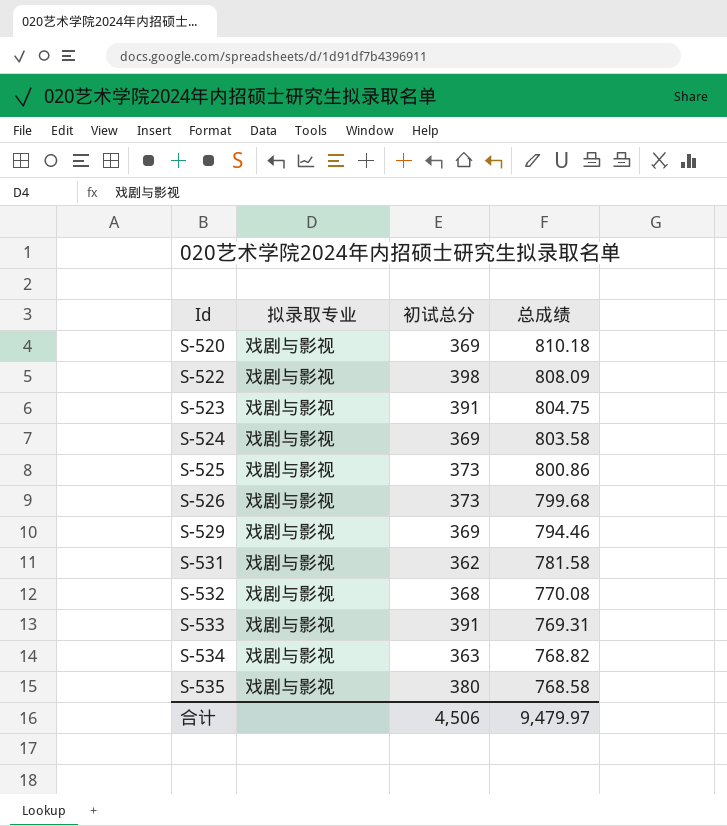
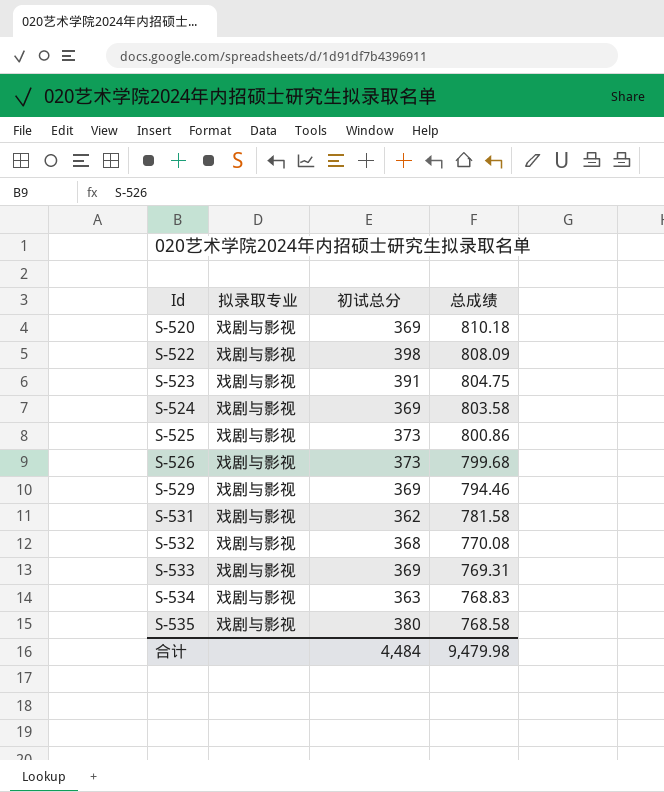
S-533 | 初试总分: 391 -> 369
S-534 | 总成绩: 768.82 -> 768.83
合计 | 初试总分: 4,506 -> 4,484
合计 | 总成绩: 9,479.97 -> 9,479.98

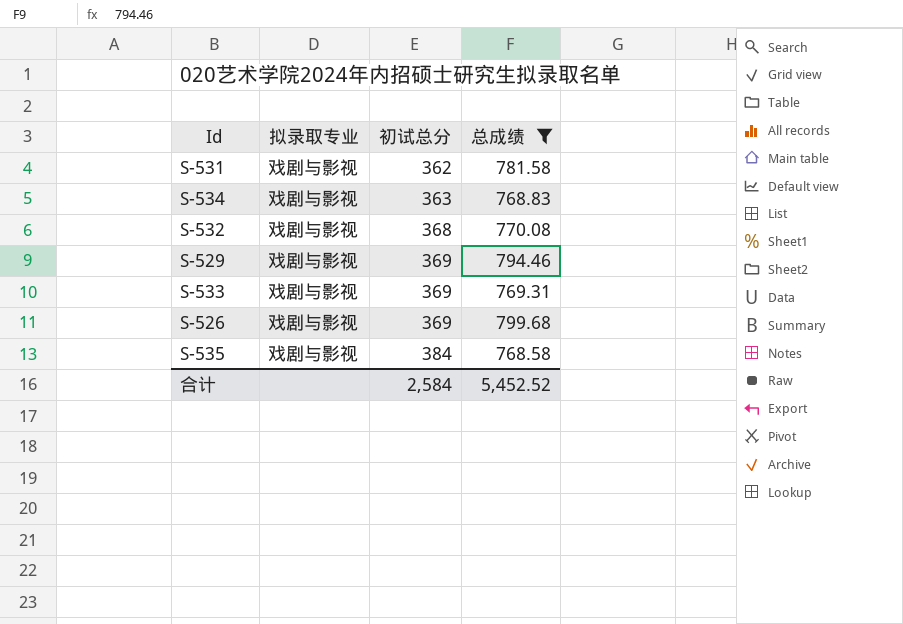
filter: none -> 总成绩 <= 799.68
row order: Id ascending -> 初试总分 ascending
S-526 | 初试总分: 373 -> 369
S-535 | 初试总分: 380 -> 384
合计 | 初试总分: 4,484 -> 2,584
合计 | 总成绩: 9,479.98 -> 5,452.52

